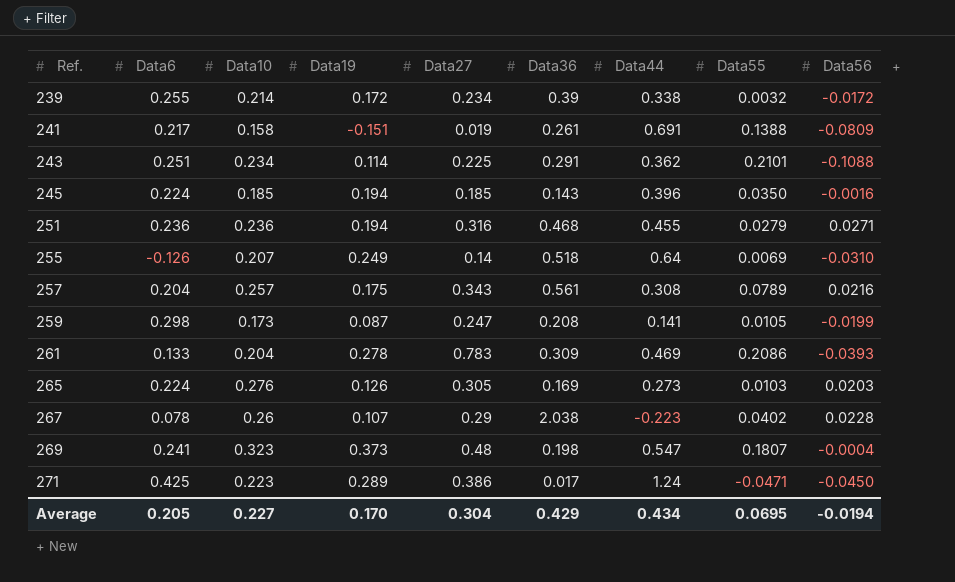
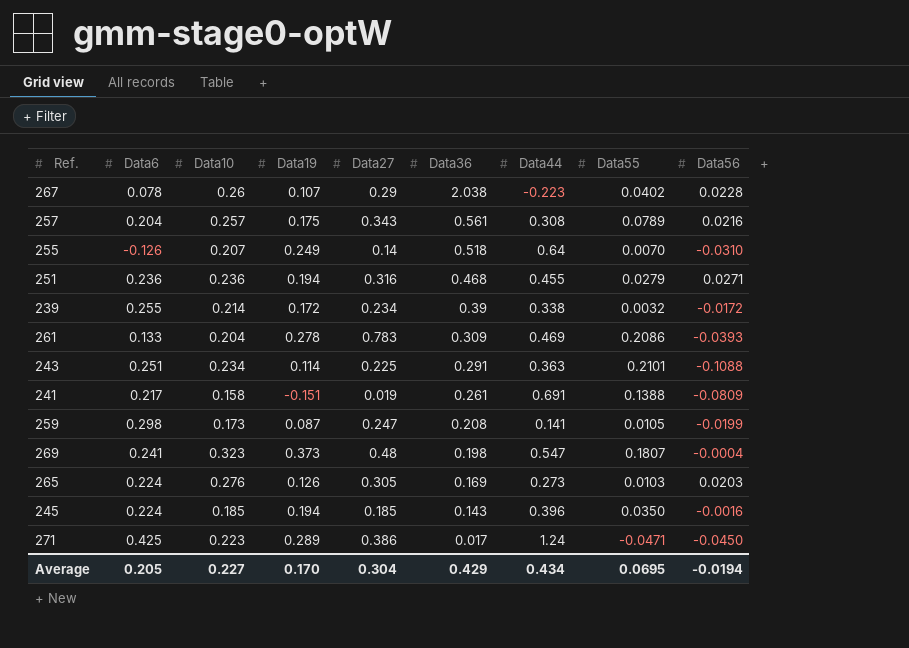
row order: Ref. ascending -> Data36 descending
255 | Data55: 0.0069 -> 0.0070
243 | Data44: 0.362 -> 0.363

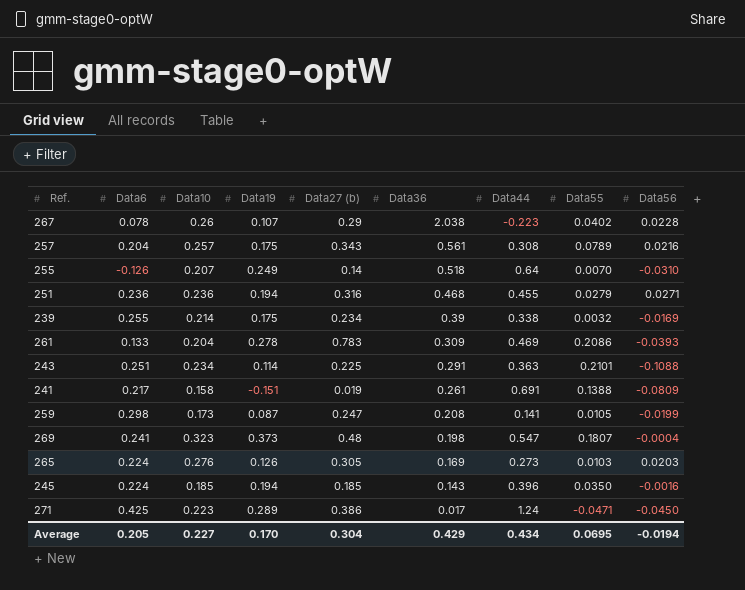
column name: Data27 -> Data27 (b)
239 | Data19: 0.172 -> 0.175
239 | Data56: -0.0172 -> -0.0169

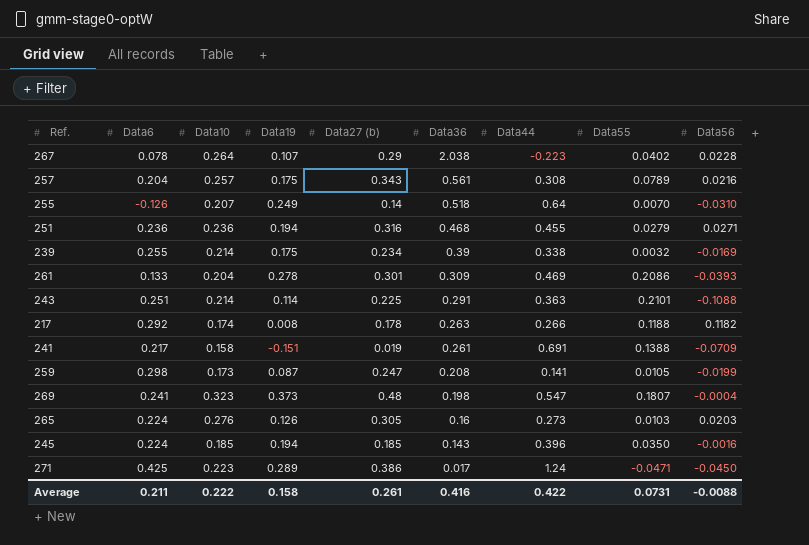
267 | Data10: 0.26 -> 0.264
261 | Data27 (b): 0.783 -> 0.301
243 | Data10: 0.234 -> 0.214
row 217: none -> 0.292 | 0.174 | 0.008 | 0.178 | 0.263 | 0.266 | 0.1188 | 0.1182
241 | Data56: -0.0809 -> -0.0709
265 | Data36: 0.169 -> 0.16
Average | Data6: 0.205 -> 0.211
Average | Data10: 0.227 -> 0.222
Average | Data19: 0.170 -> 0.158
Average | Data27 (b): 0.304 -> 0.261
Average | Data36: 0.429 -> 0.416
Average | Data44: 0.434 -> 0.422
Average | Data55: 0.0695 -> 0.0731
Average | Data56: -0.0194 -> -0.0088

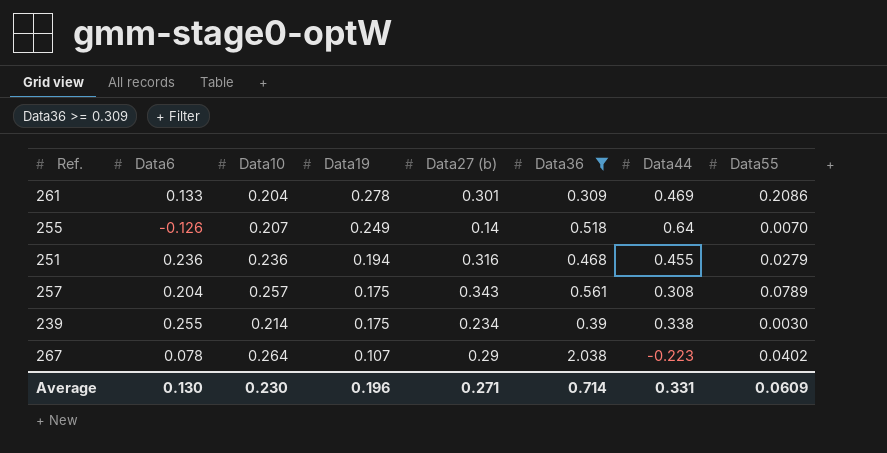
filter: none -> Data36 >= 0.309
row order: Data36 descending -> Data19 descending
column Data56 | position: 9 -> none
239 | Data55: 0.0032 -> 0.0030
Average | Data6: 0.211 -> 0.130
Average | Data10: 0.222 -> 0.230
Average | Data19: 0.158 -> 0.196
Average | Data27 (b): 0.261 -> 0.271
Average | Data36: 0.416 -> 0.714
Average | Data44: 0.422 -> 0.331
Average | Data55: 0.0731 -> 0.0609

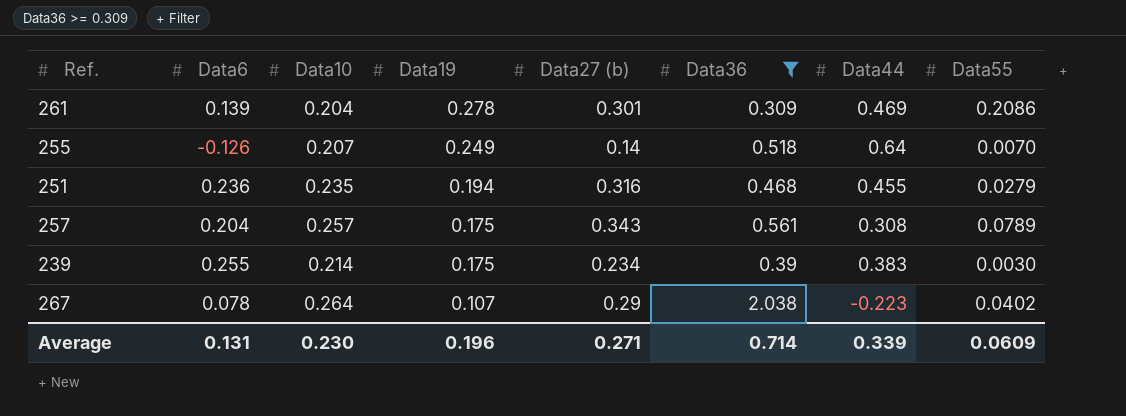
261 | Data6: 0.133 -> 0.139
251 | Data10: 0.236 -> 0.235
239 | Data44: 0.338 -> 0.383
Average | Data6: 0.130 -> 0.131
Average | Data44: 0.331 -> 0.339

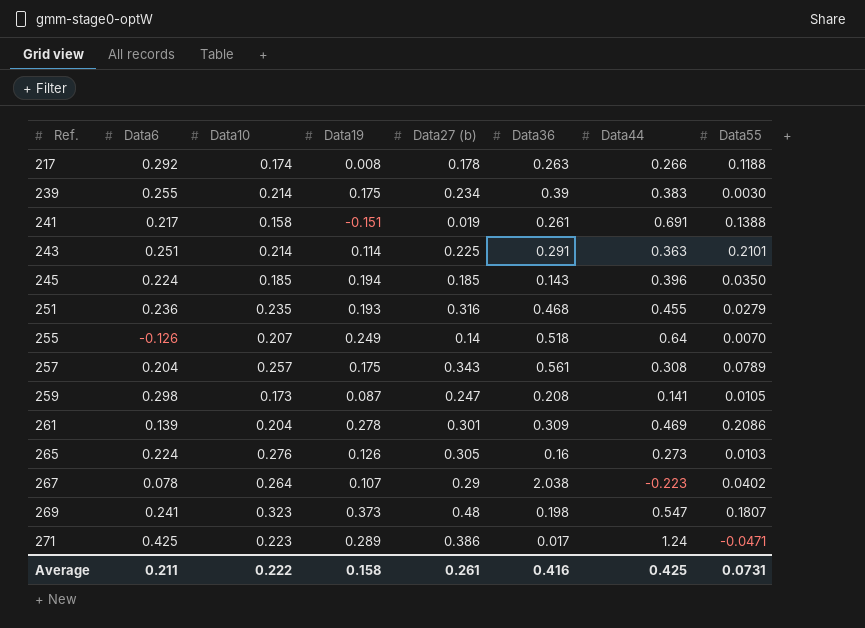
filter: Data36 >= 0.309 -> none
row order: Data19 descending -> Ref. ascending
251 | Data19: 0.194 -> 0.193
Average | Data6: 0.131 -> 0.211
Average | Data10: 0.230 -> 0.222
Average | Data19: 0.196 -> 0.158
Average | Data27 (b): 0.271 -> 0.261
Average | Data36: 0.714 -> 0.416
Average | Data44: 0.339 -> 0.425
Average | Data55: 0.0609 -> 0.0731

